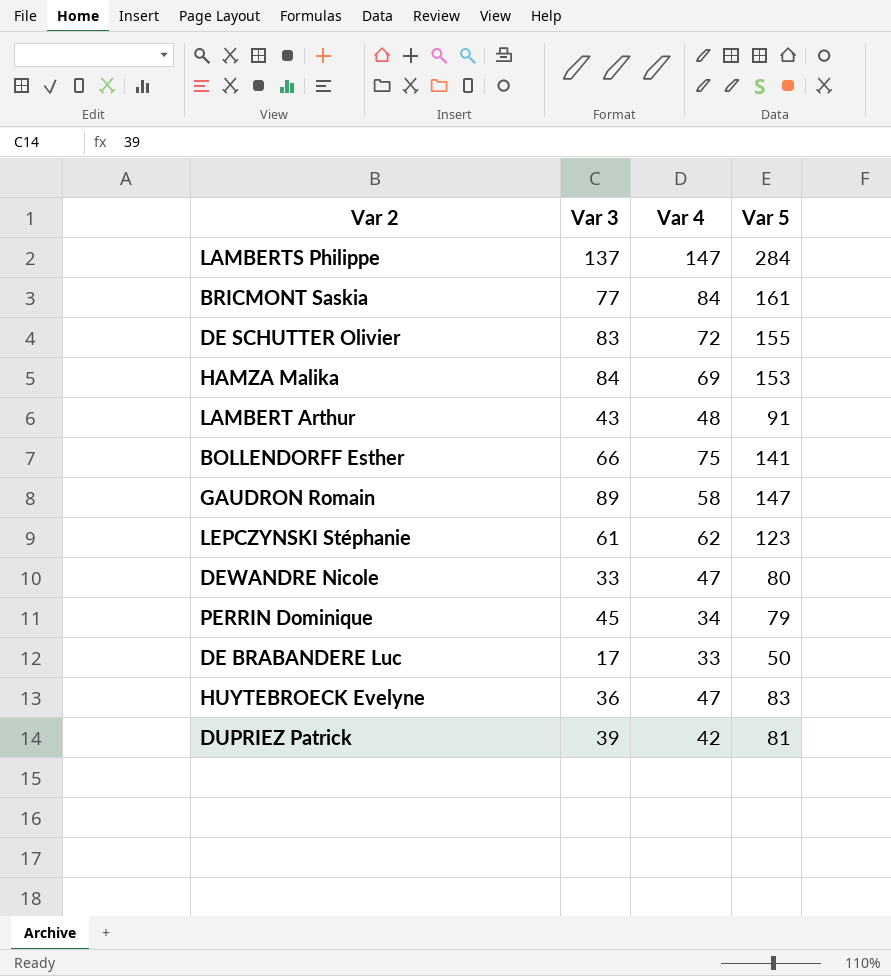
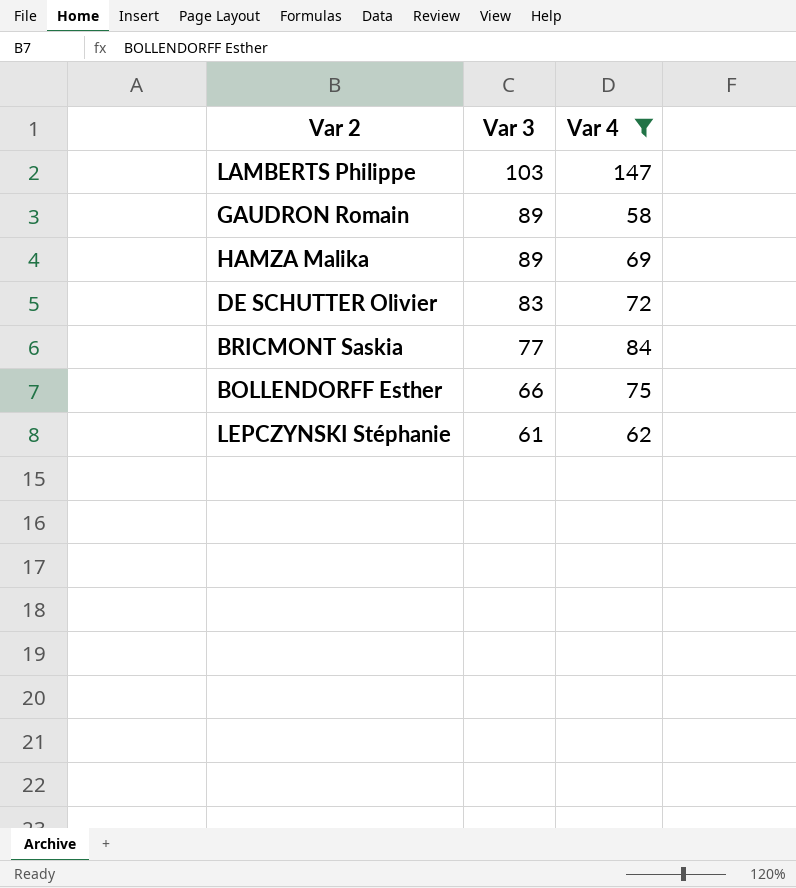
filter: none -> Var 4 >= 58
row order: none -> Var 3 descending
column Var 5 | formula: [Var 3] + [Var 4] -> none
LAMBERTS Philippe | Var 3: 137 -> 103
HAMZA Malika | Var 3: 84 -> 89

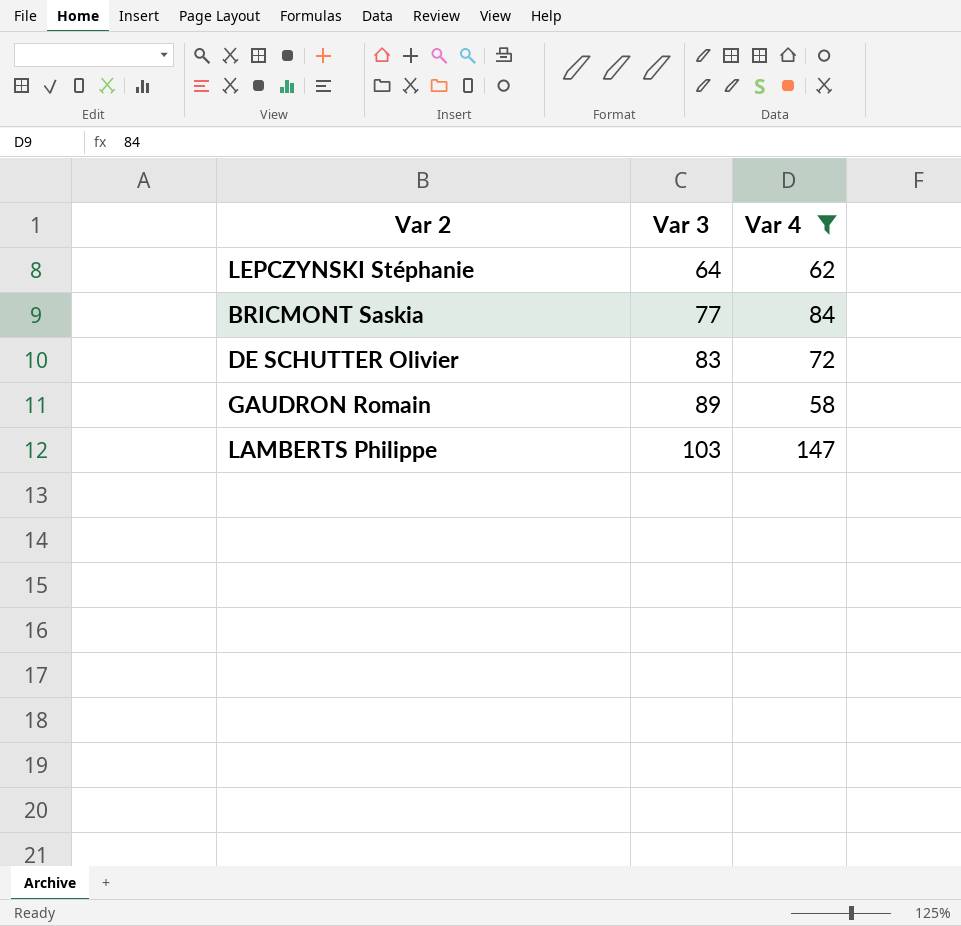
row order: Var 3 descending -> Var 3 ascending
row HAMZA Malika: 89 | 69 -> none
row BOLLENDORFF Esther: 66 | 75 -> none
LEPCZYNSKI Stéphanie | Var 3: 61 -> 64

